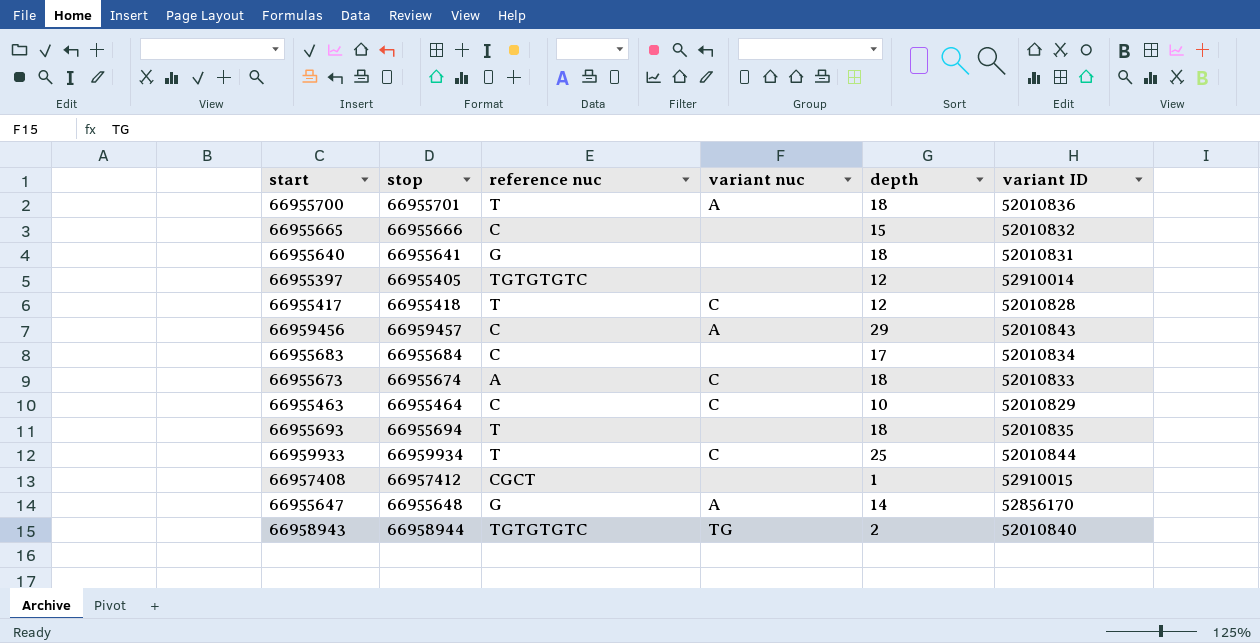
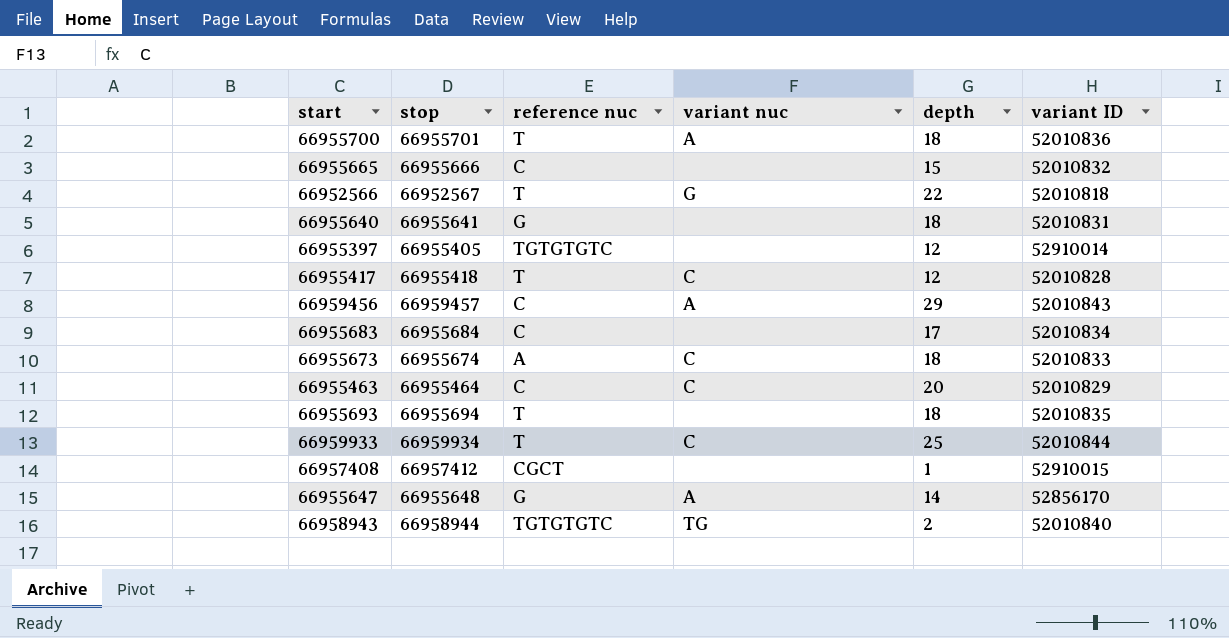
row 66952566: none -> 66952567 | T | G | 22 | 52010818
66955463 | depth: 10 -> 20

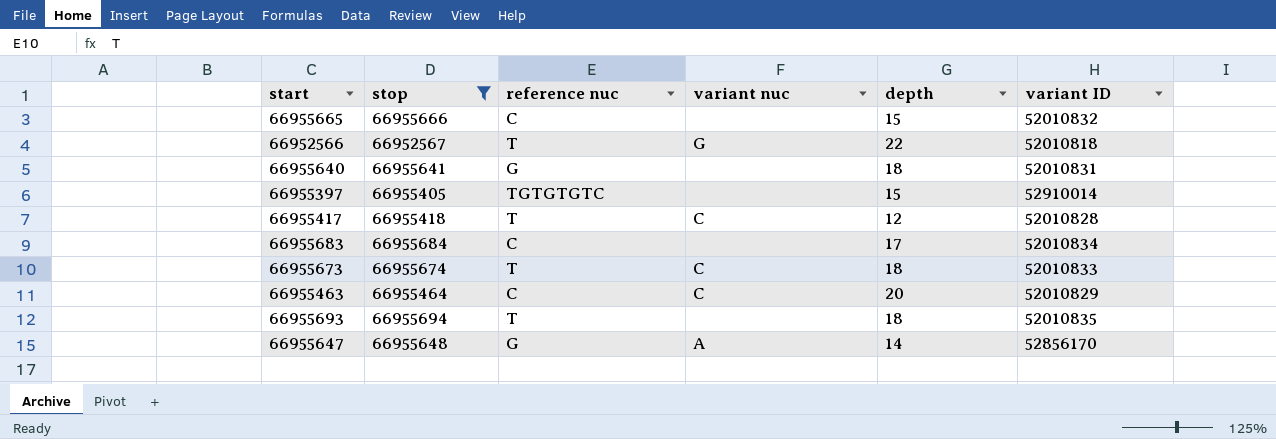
filter: none -> stop <= 66955694
66955397 | depth: 12 -> 15
66955673 | reference nuc: A -> T

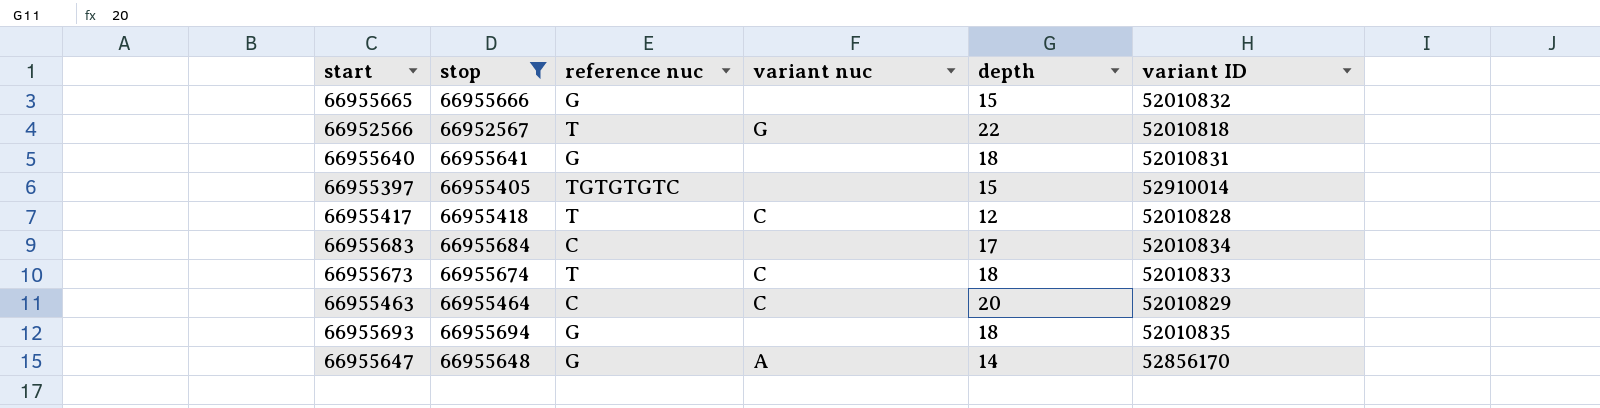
66955665 | reference nuc: C -> G
66955693 | reference nuc: T -> G

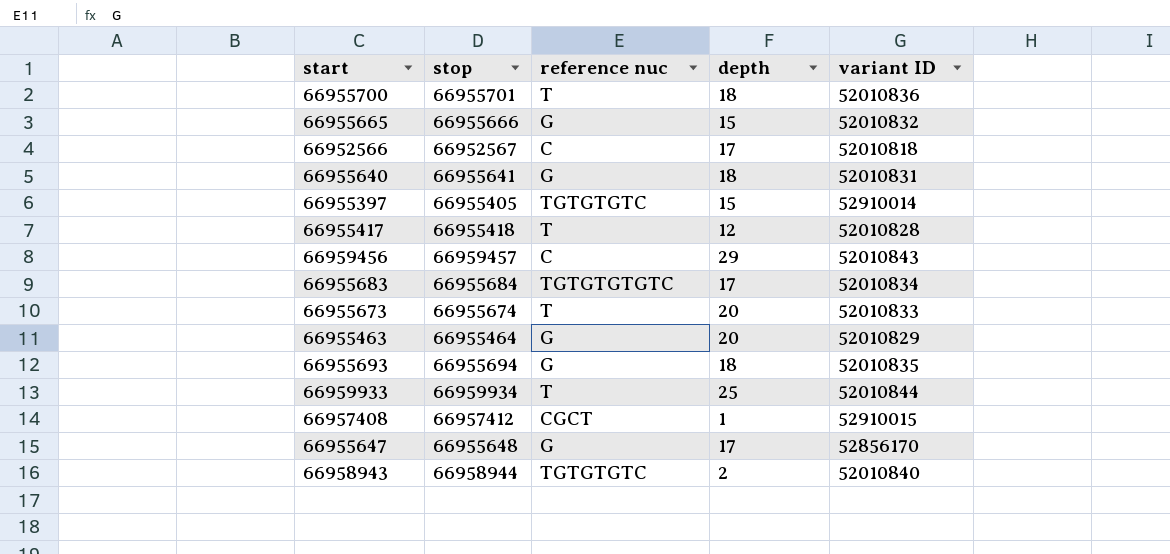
filter: stop <= 66955694 -> none
column variant nuc | position: 4 -> none
66952566 | reference nuc: T -> C
66952566 | depth: 22 -> 17
66955683 | reference nuc: C -> TGTGTGTGTC
66955673 | depth: 18 -> 20
66955463 | reference nuc: C -> G
66955647 | depth: 14 -> 17

